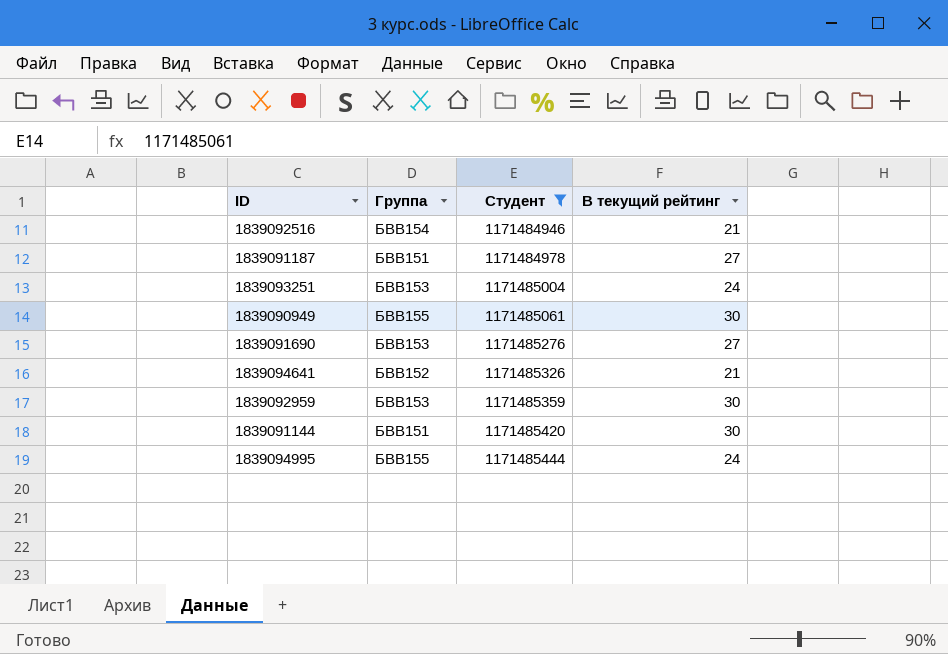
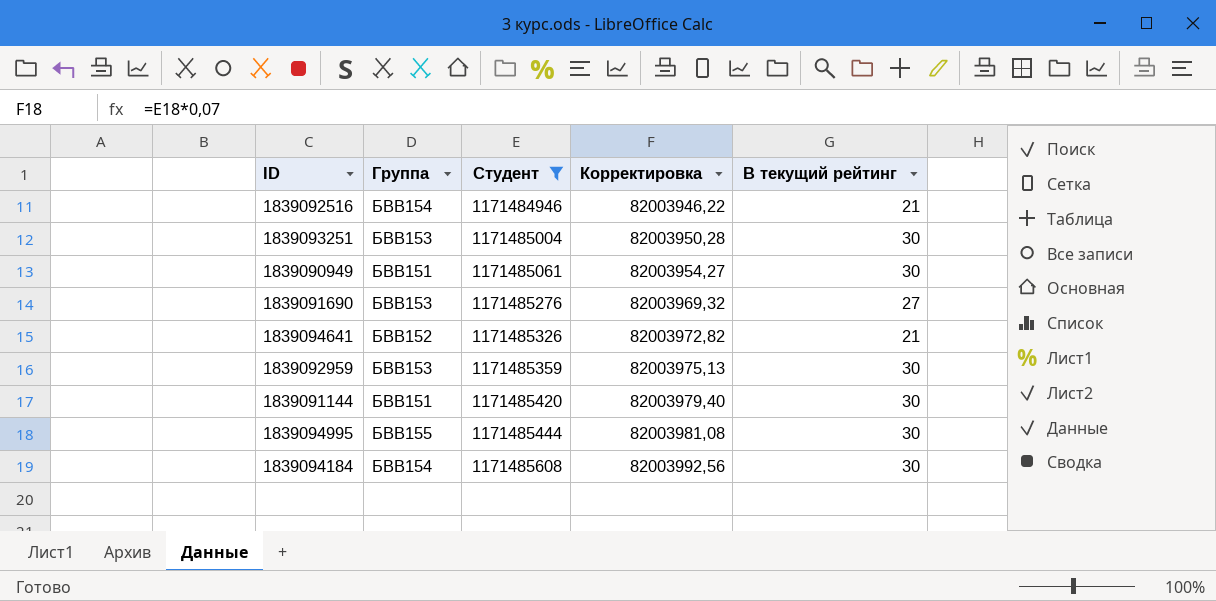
column Корректировка | formula: none -> [Студент] * 0,07
row 1839091187: БВВ151 | 1171484978 | 27 -> none
1839093251 | В текущий рейтинг: 24 -> 30
1839090949 | Группа: БВВ155 -> БВВ151
1839094995 | В текущий рейтинг: 24 -> 30
row 1839094184: none -> БВВ154 | 1171485608 | 82003992,56 | 30

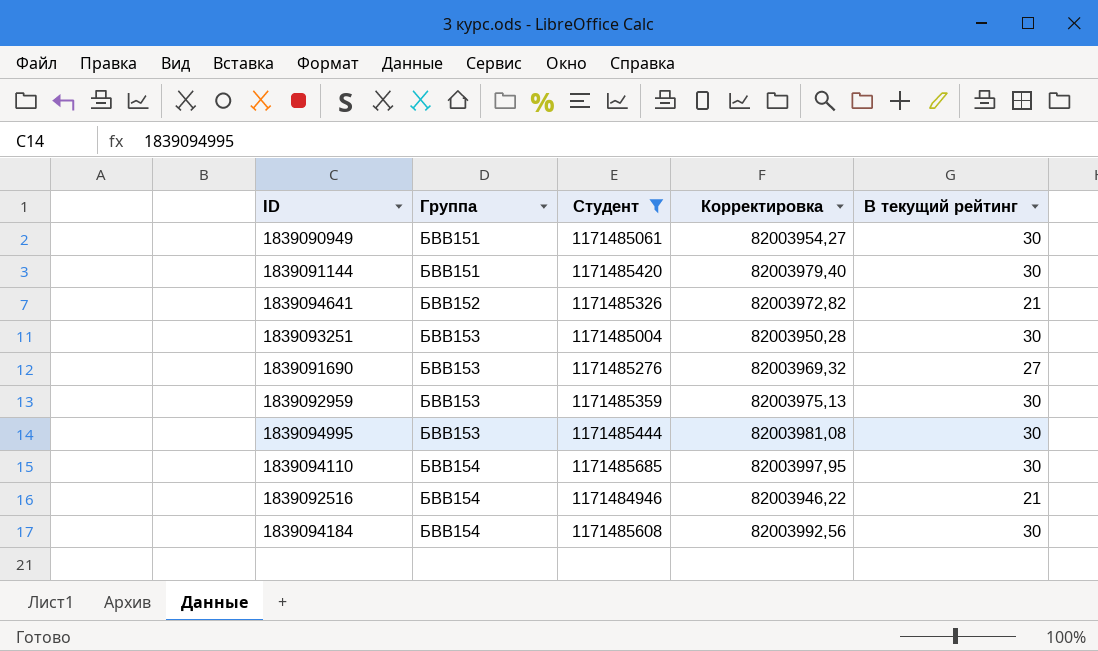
row order: Студент ascending -> Группа ascending
1839094995 | Группа: БВВ155 -> БВВ153
row 1839094110: none -> БВВ154 | 1171485685 | 82003997,95 | 30

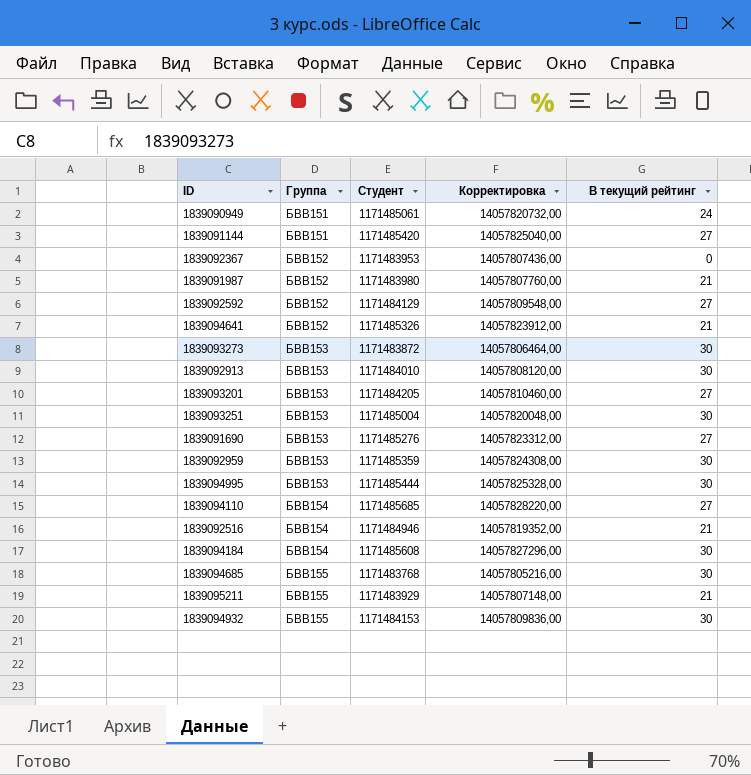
filter: Студент >= 1171484946 -> none
column Корректировка | formula: [Студент] * 0,07 -> [Студент] * 12
1839090949 | В текущий рейтинг: 30 -> 24
1839091144 | В текущий рейтинг: 30 -> 27
1839094110 | В текущий рейтинг: 30 -> 27

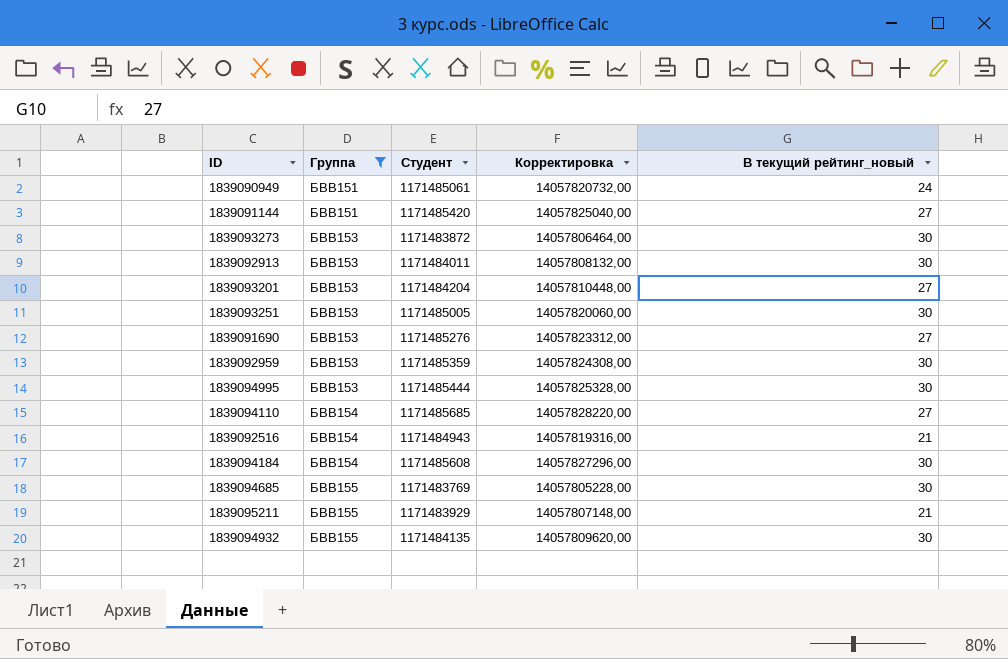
filter: none -> Группа != БВВ152
column name: В текущий рейтинг -> В текущий рейтинг_новый
1839092913 | Студент: 1171484010 -> 1171484011
1839092913 | Корректировка: 14057808120,00 -> 14057808132,00
1839093201 | Студент: 1171484205 -> 1171484204
1839093201 | Корректировка: 14057810460,00 -> 14057810448,00
1839093251 | Студент: 1171485004 -> 1171485005
1839093251 | Корректировка: 14057820048,00 -> 14057820060,00
1839092516 | Студент: 1171484946 -> 1171484943
1839092516 | Корректировка: 14057819352,00 -> 14057819316,00
1839094685 | Студент: 1171483768 -> 1171483769
1839094685 | Корректировка: 14057805216,00 -> 14057805228,00
1839094932 | Студент: 1171484153 -> 1171484135
1839094932 | Корректировка: 14057809836,00 -> 14057809620,00

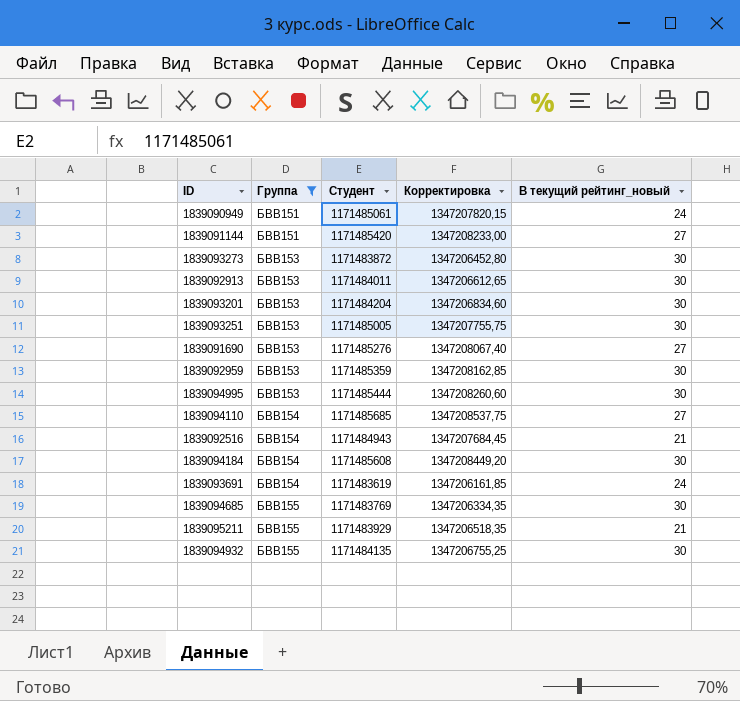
column Корректировка | formula: [Студент] * 12 -> [Студент] * 1,15
1839093201 | В текущий рейтинг_новый: 27 -> 30
row 1839093691: none -> БВВ154 | 1171483619 | 1347206161,85 | 24

